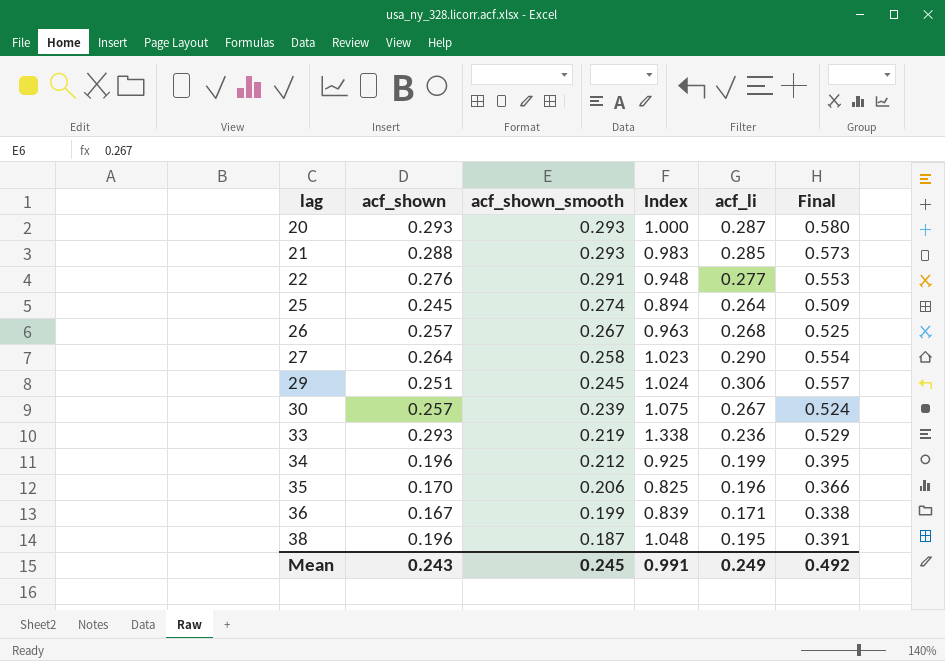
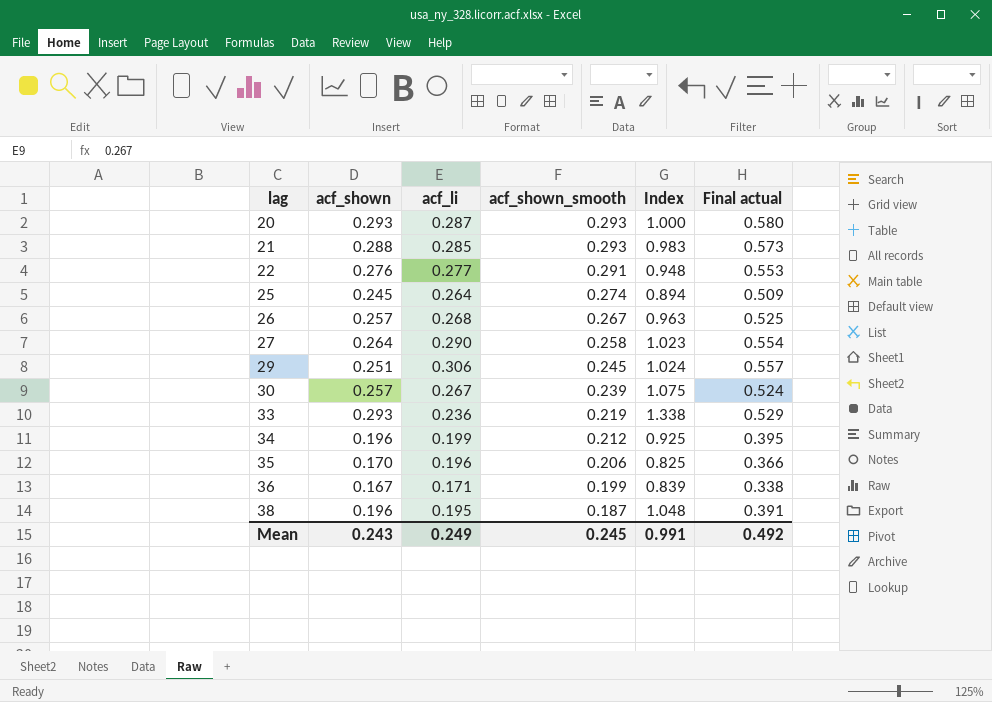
column acf_li | position: 5 -> 3
column name: Final -> Final actual

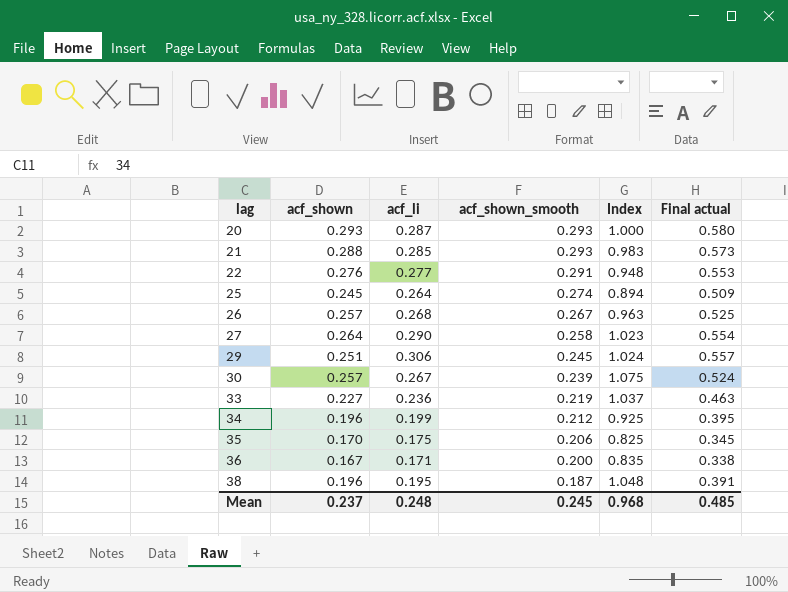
33 | acf_shown: 0.293 -> 0.227
33 | Index: 1.338 -> 1.037
33 | Final actual: 0.529 -> 0.463
35 | acf_li: 0.196 -> 0.175
35 | Final actual: 0.366 -> 0.345
36 | acf_shown_smooth: 0.199 -> 0.200
36 | Index: 0.839 -> 0.835
Mean | acf_shown: 0.243 -> 0.237
Mean | acf_li: 0.249 -> 0.248
Mean | Index: 0.991 -> 0.968
Mean | Final actual: 0.492 -> 0.485

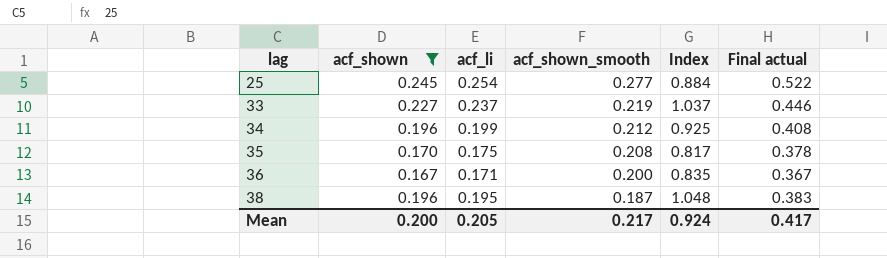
filter: none -> acf_shown <= 0.245
column Final actual | formula: [acf_shown] + [acf_li] -> [acf_shown] + [acf_shown_smooth]
25 | acf_li: 0.264 -> 0.254
25 | acf_shown_smooth: 0.274 -> 0.277
25 | Index: 0.894 -> 0.884
33 | acf_li: 0.236 -> 0.237
35 | acf_shown_smooth: 0.206 -> 0.208
35 | Index: 0.825 -> 0.817
Mean | acf_shown: 0.237 -> 0.200
Mean | acf_li: 0.248 -> 0.205
Mean | acf_shown_smooth: 0.245 -> 0.217
Mean | Index: 0.968 -> 0.924
Mean | Final actual: 0.485 -> 0.417

